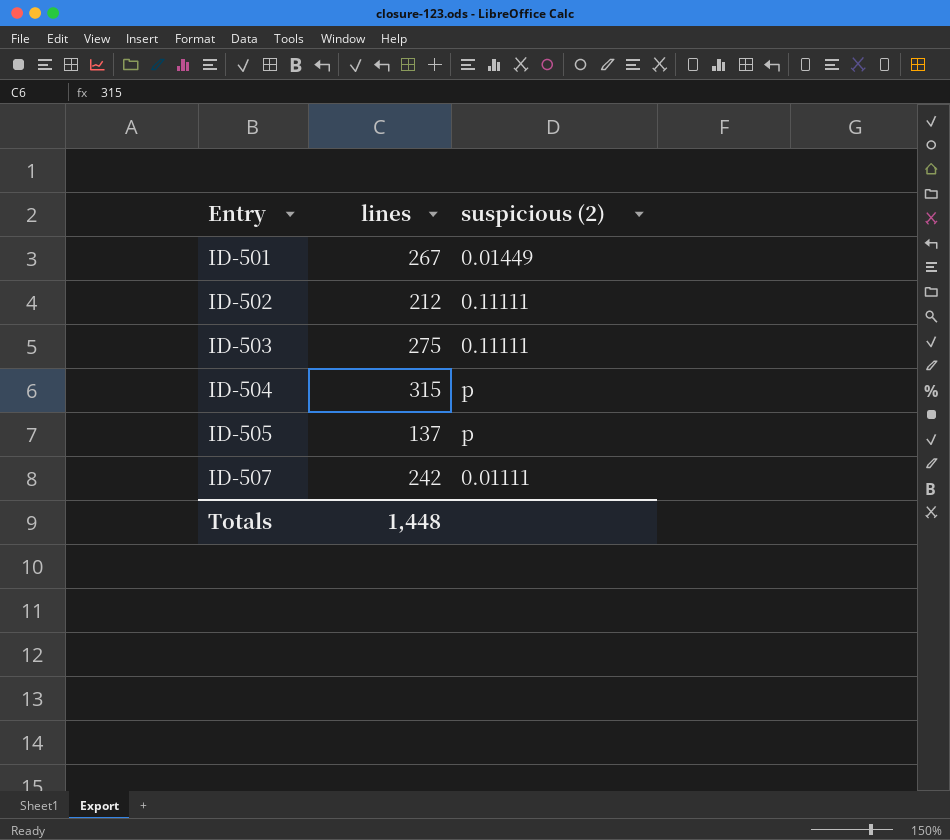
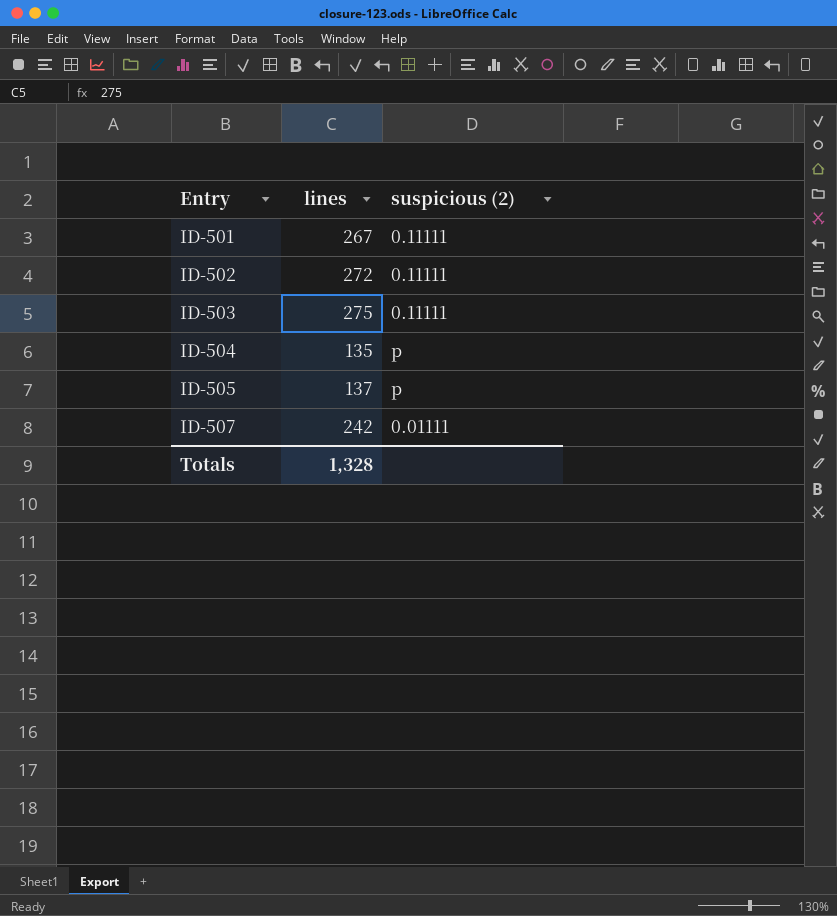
ID-501 | suspicious (2): 0.01449 -> 0.11111
ID-502 | lines: 212 -> 272
ID-504 | lines: 315 -> 135
Totals | lines: 1,448 -> 1,328

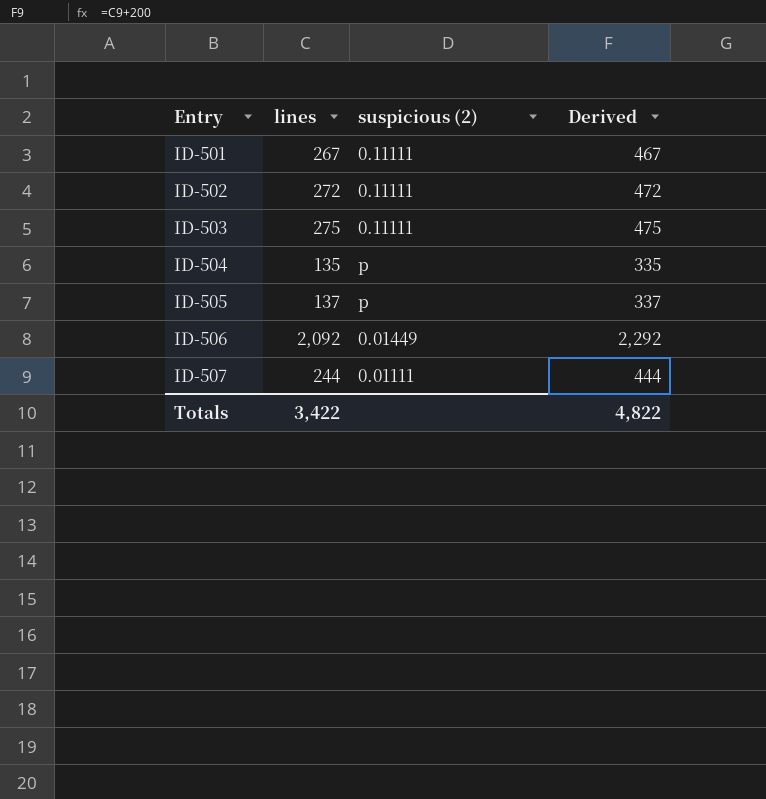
column Derived | formula: none -> [lines] + 200
row ID-506: none -> 2,092 | 0.01449 | 2,292
ID-507 | lines: 242 -> 244
Totals | lines: 1,328 -> 3,422

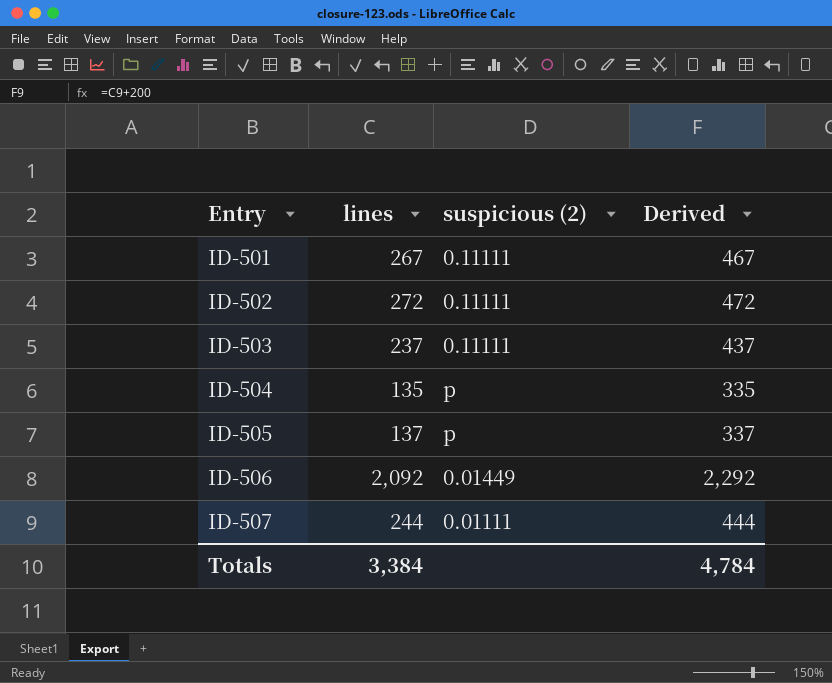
ID-503 | lines: 275 -> 237
ID-503 | Derived: 475 -> 437
Totals | lines: 3,422 -> 3,384
Totals | Derived: 4,822 -> 4,784

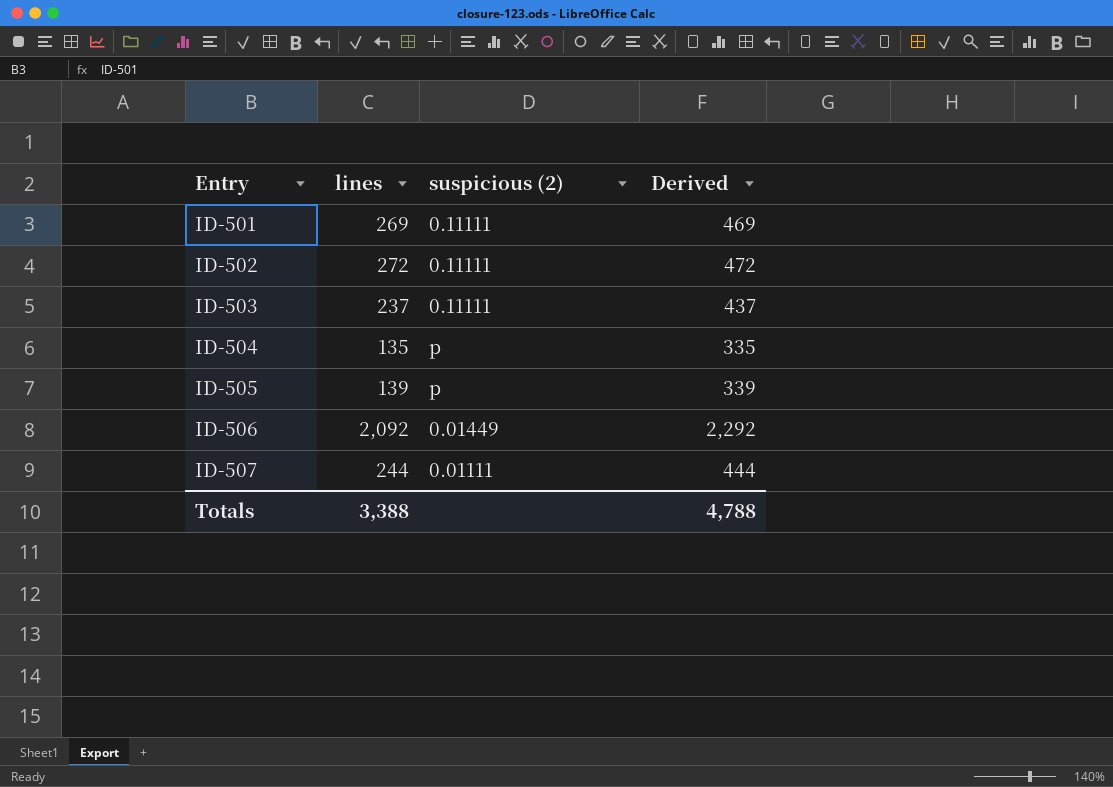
ID-501 | lines: 267 -> 269
ID-501 | Derived: 467 -> 469
ID-505 | lines: 137 -> 139
ID-505 | Derived: 337 -> 339
Totals | lines: 3,384 -> 3,388
Totals | Derived: 4,784 -> 4,788

